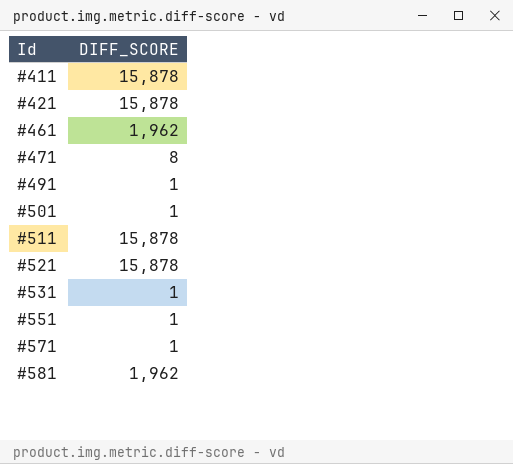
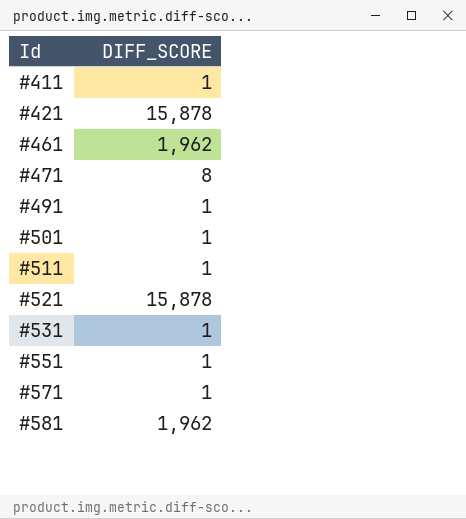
#411 | DIFF_SCORE: 15,878 -> 1
#511 | DIFF_SCORE: 15,878 -> 1

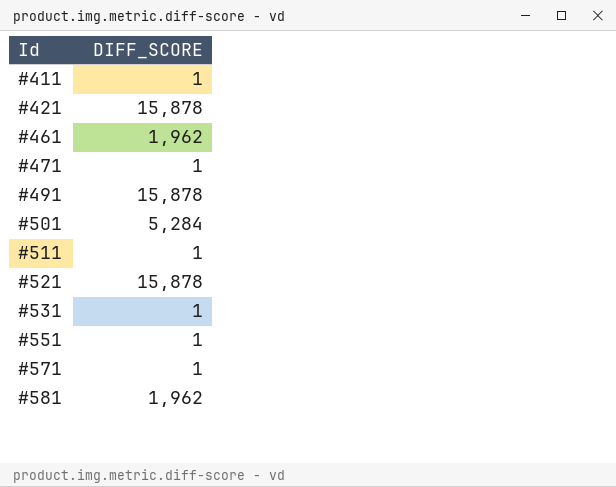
#471 | DIFF_SCORE: 8 -> 1
#491 | DIFF_SCORE: 1 -> 15,878
#501 | DIFF_SCORE: 1 -> 5,284

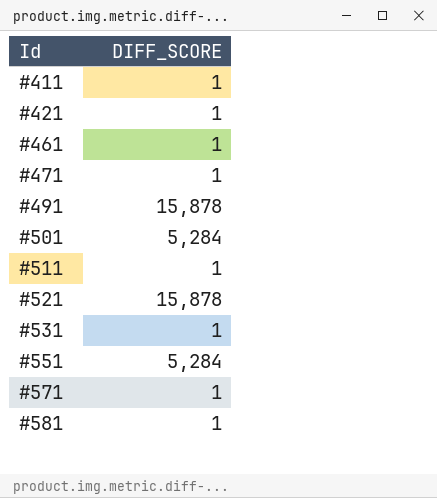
#421 | DIFF_SCORE: 15,878 -> 1
#461 | DIFF_SCORE: 1,962 -> 1
#551 | DIFF_SCORE: 1 -> 5,284
#581 | DIFF_SCORE: 1,962 -> 1

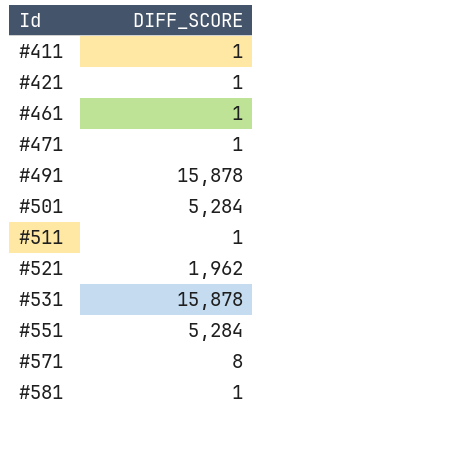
#521 | DIFF_SCORE: 15,878 -> 1,962
#531 | DIFF_SCORE: 1 -> 15,878
#571 | DIFF_SCORE: 1 -> 8

